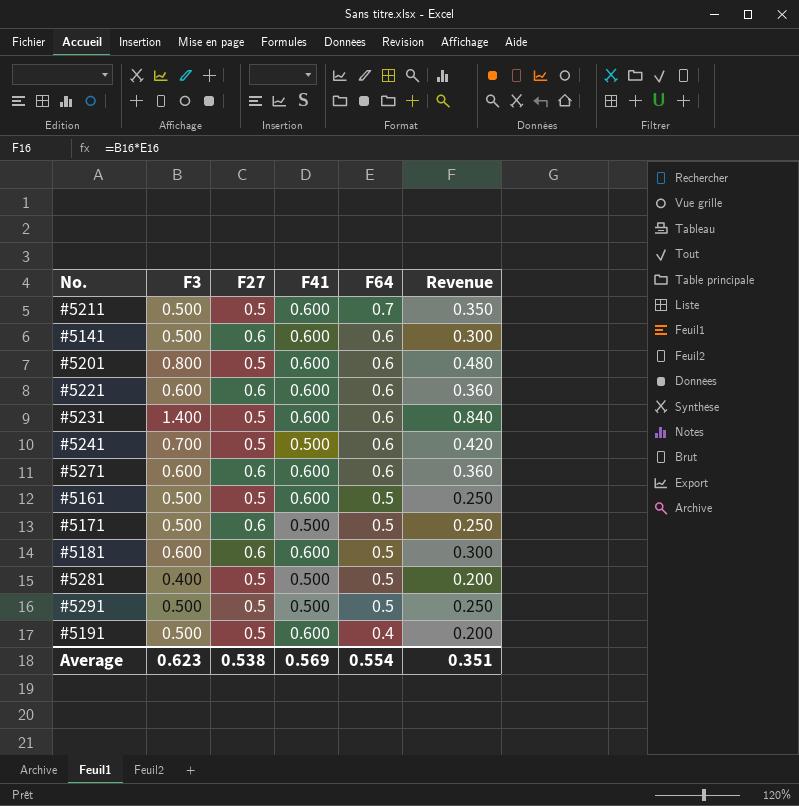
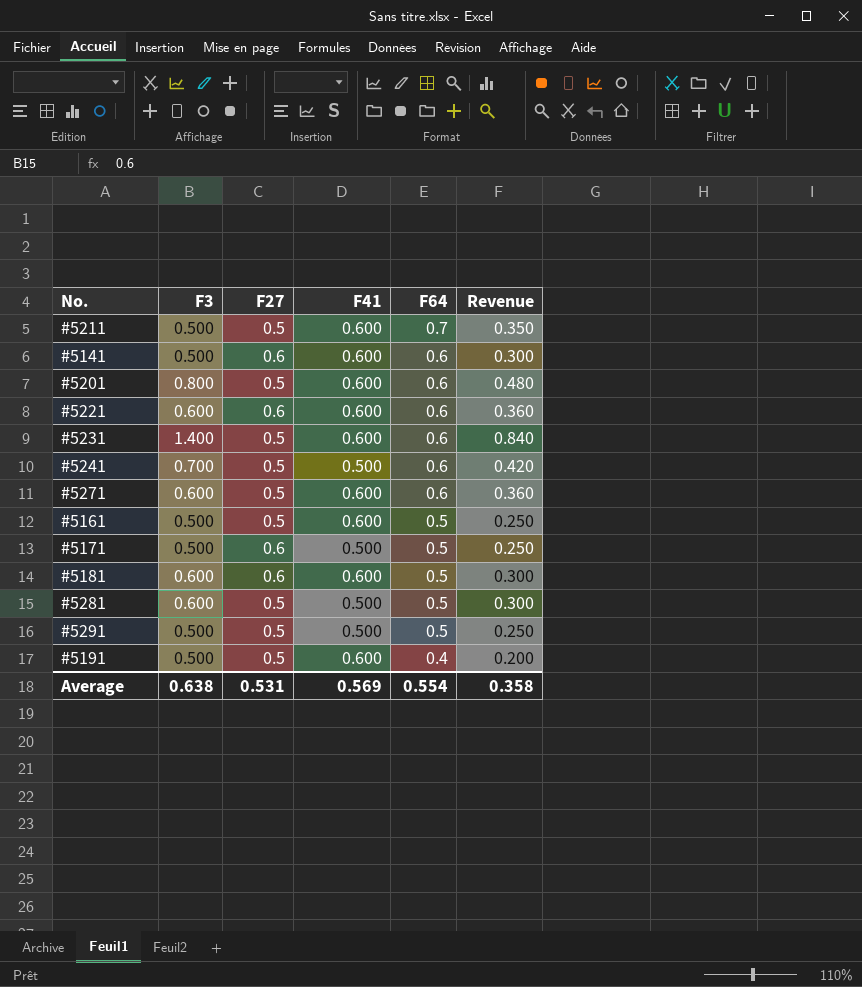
#5271 | F27: 0.6 -> 0.5
#5281 | F3: 0.400 -> 0.600
#5281 | Revenue: 0.200 -> 0.300
Average | F3: 0.623 -> 0.638
Average | F27: 0.538 -> 0.531
Average | Revenue: 0.351 -> 0.358

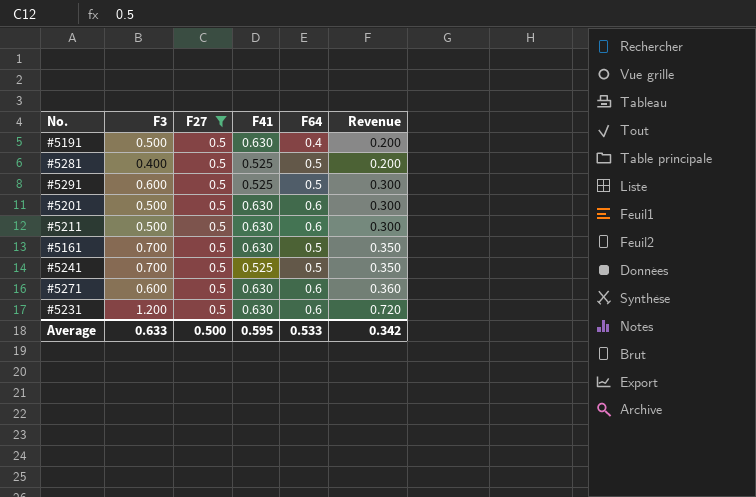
filter: none -> F27 = 0.5
row order: F64 descending -> Revenue ascending
#5191 | F41: 0.600 -> 0.630
#5281 | F3: 0.600 -> 0.400
#5281 | F41: 0.500 -> 0.525
#5281 | Revenue: 0.300 -> 0.200
#5291 | F3: 0.500 -> 0.600
#5291 | F41: 0.500 -> 0.525
#5291 | Revenue: 0.250 -> 0.300
#5201 | F3: 0.800 -> 0.500
#5201 | F41: 0.600 -> 0.630
#5201 | Revenue: 0.480 -> 0.300
#5211 | F41: 0.600 -> 0.630
#5211 | F64: 0.7 -> 0.6
#5211 | Revenue: 0.350 -> 0.300
#5161 | F3: 0.500 -> 0.700
#5161 | F41: 0.600 -> 0.630
#5161 | Revenue: 0.250 -> 0.350
#5241 | F41: 0.500 -> 0.525
#5241 | F64: 0.6 -> 0.5
#5241 | Revenue: 0.420 -> 0.350
#5271 | F41: 0.600 -> 0.630
#5231 | F3: 1.400 -> 1.200
#5231 | F41: 0.600 -> 0.630
#5231 | Revenue: 0.840 -> 0.720
Average | F3: 0.638 -> 0.633
Average | F27: 0.531 -> 0.500
Average | F41: 0.569 -> 0.595
Average | F64: 0.554 -> 0.533
Average | Revenue: 0.358 -> 0.342

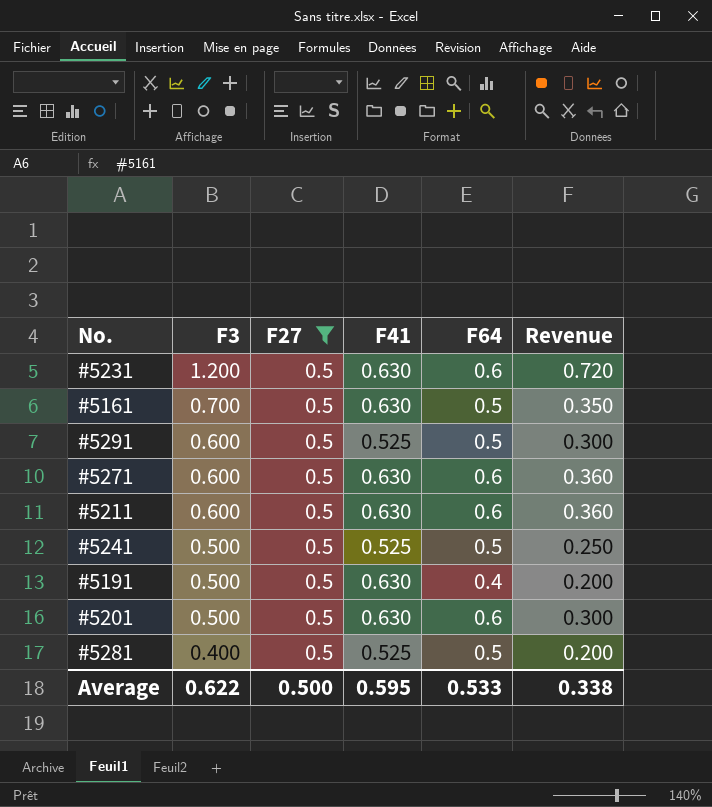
row order: Revenue ascending -> F3 descending
#5211 | F3: 0.500 -> 0.600
#5211 | Revenue: 0.300 -> 0.360
#5241 | F3: 0.700 -> 0.500
#5241 | Revenue: 0.350 -> 0.250
Average | F3: 0.633 -> 0.622
Average | Revenue: 0.342 -> 0.338

